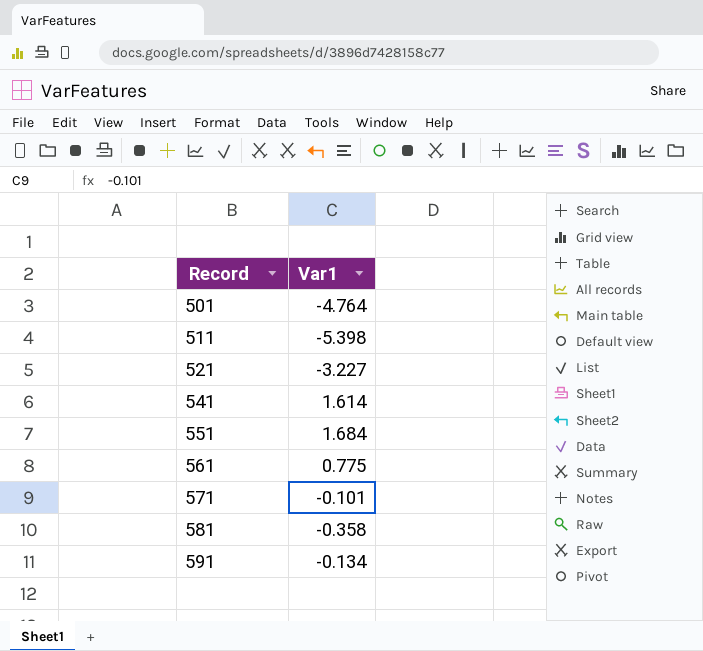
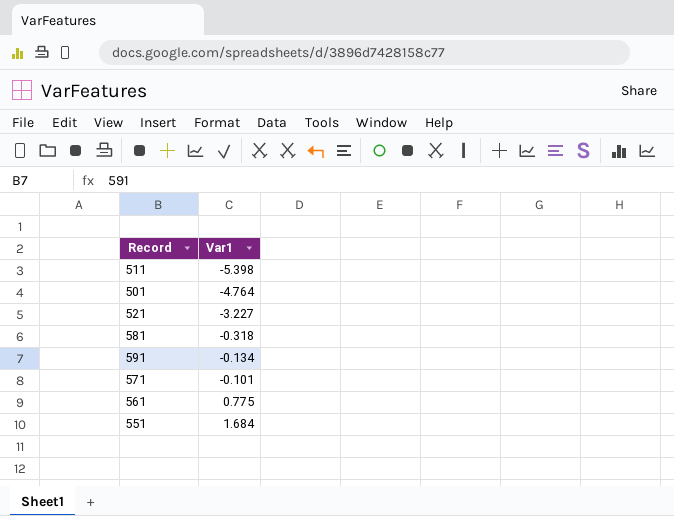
row order: Record ascending -> Var1 ascending
row 541: 1.614 -> none
581 | Var1: -0.358 -> -0.318

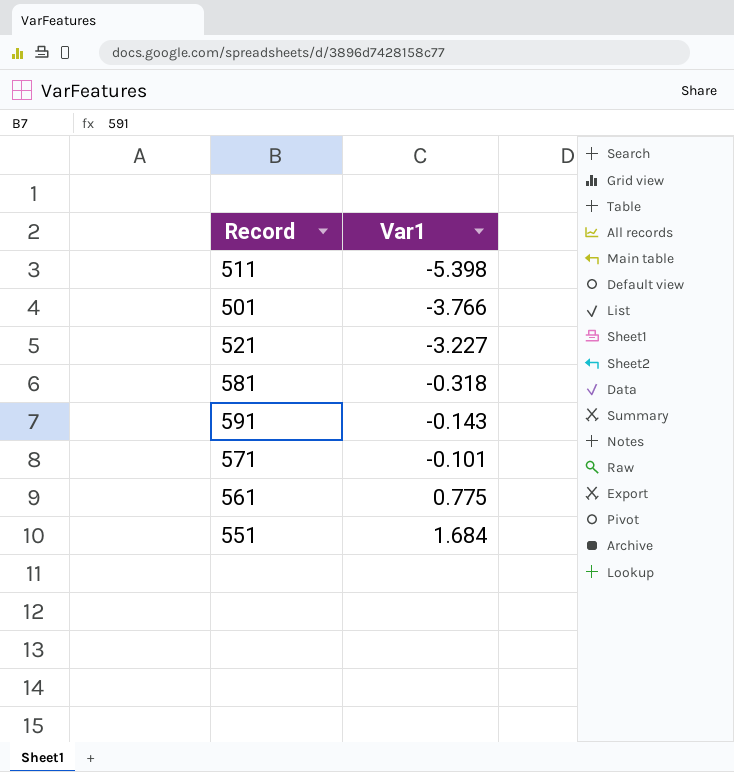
501 | Var1: -4.764 -> -3.766
591 | Var1: -0.134 -> -0.143

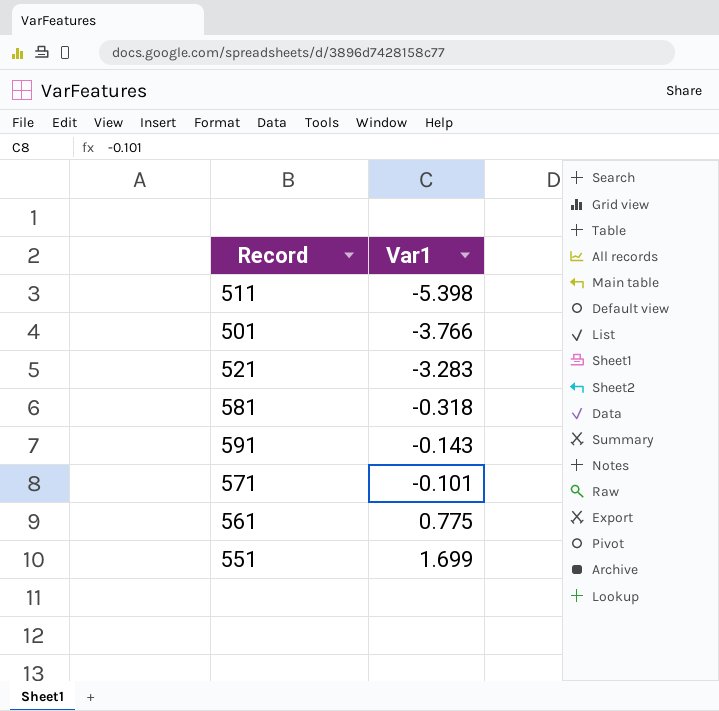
521 | Var1: -3.227 -> -3.283
551 | Var1: 1.684 -> 1.699

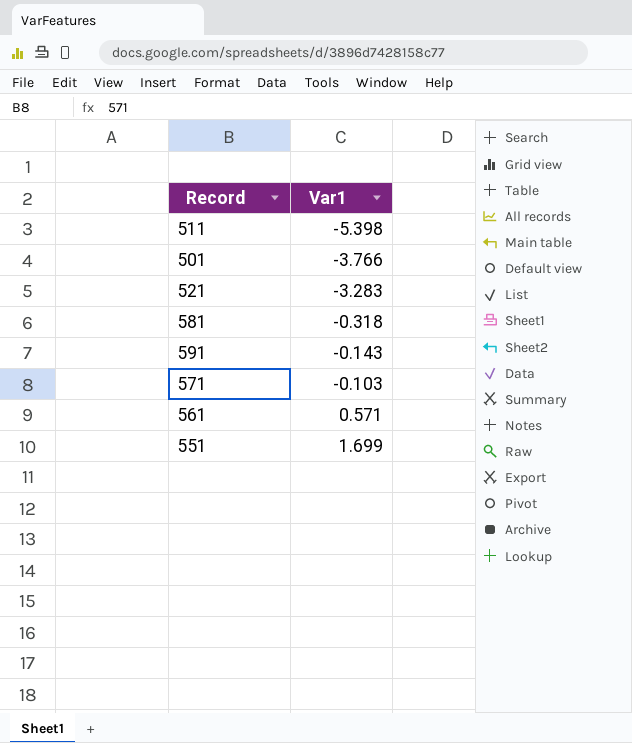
571 | Var1: -0.101 -> -0.103
561 | Var1: 0.775 -> 0.571

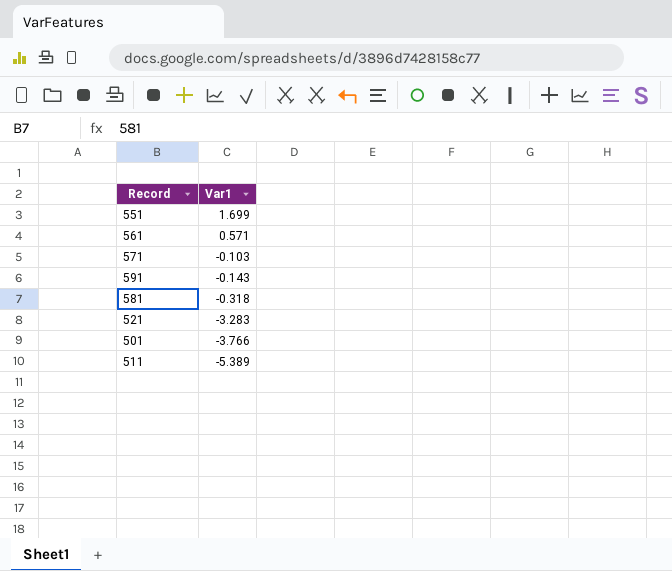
row order: Var1 ascending -> Var1 descending
511 | Var1: -5.398 -> -5.389

